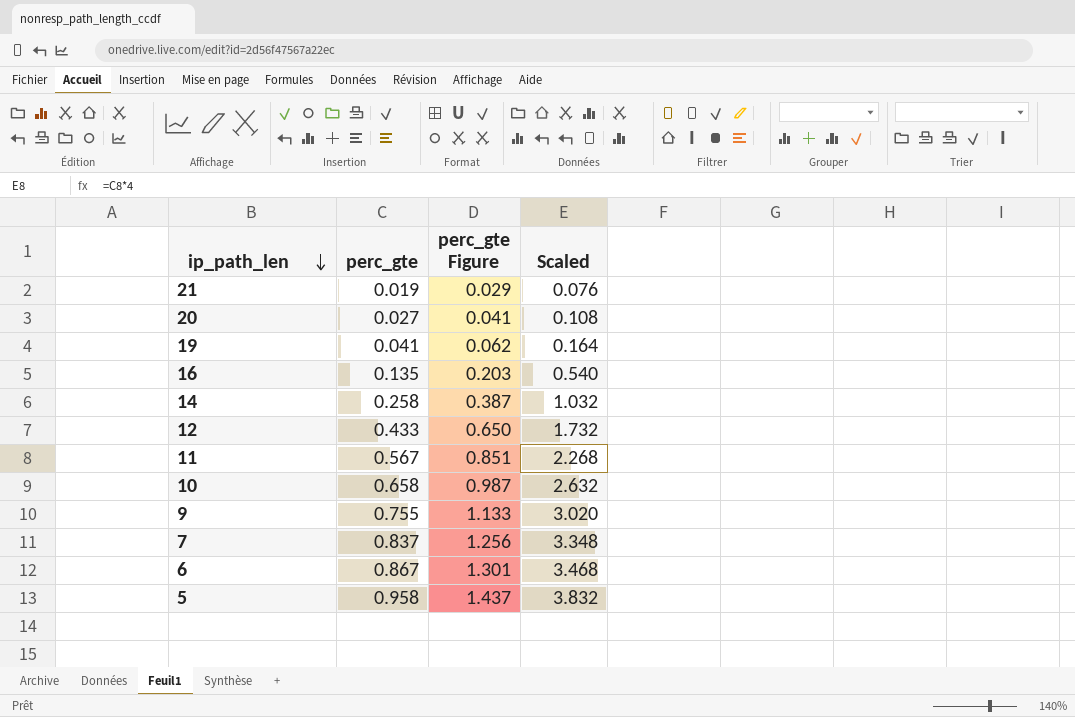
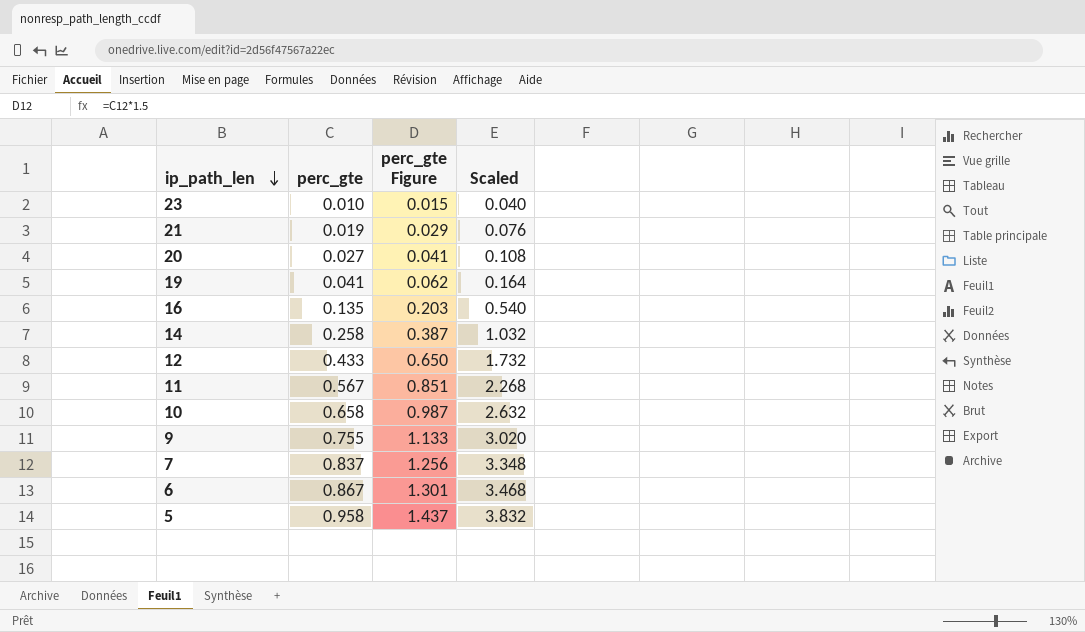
row 23: none -> 0.010 | 0.015 | 0.040

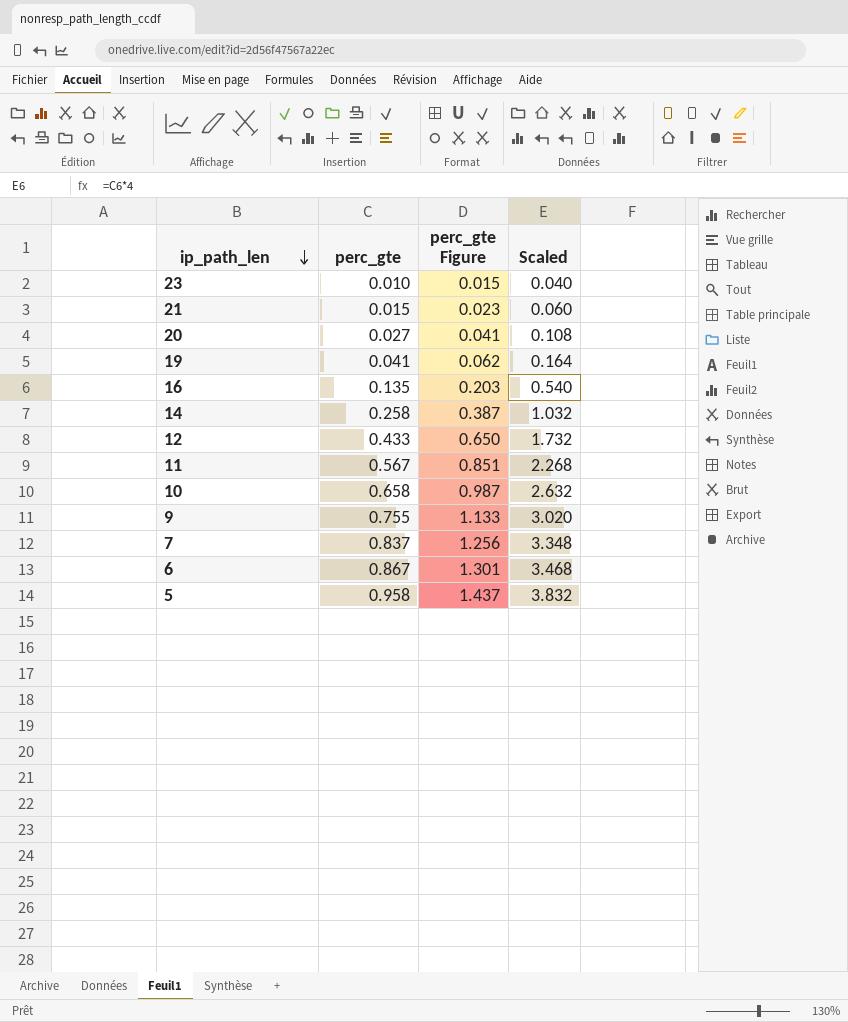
21 | perc_gte: 0.019 -> 0.015
21 | perc_gte Figure: 0.029 -> 0.023
21 | Scaled: 0.076 -> 0.060

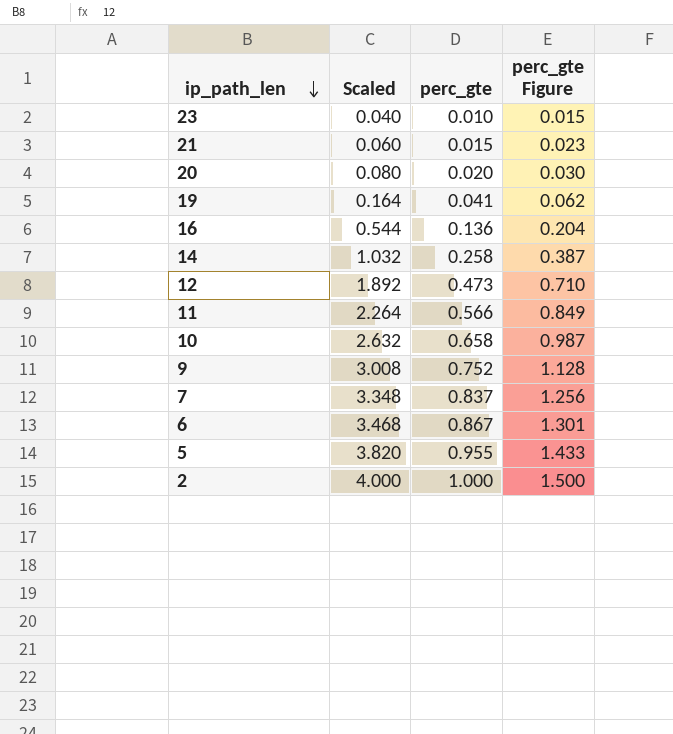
column Scaled | position: 4 -> 2
20 | Scaled: 0.108 -> 0.080
20 | perc_gte: 0.027 -> 0.020
20 | perc_gte Figure: 0.041 -> 0.030
16 | Scaled: 0.540 -> 0.544
16 | perc_gte: 0.135 -> 0.136
16 | perc_gte Figure: 0.203 -> 0.204
12 | Scaled: 1.732 -> 1.892
12 | perc_gte: 0.433 -> 0.473
12 | perc_gte Figure: 0.650 -> 0.710
11 | Scaled: 2.268 -> 2.264
11 | perc_gte: 0.567 -> 0.566
11 | perc_gte Figure: 0.851 -> 0.849
9 | Scaled: 3.020 -> 3.008
9 | perc_gte: 0.755 -> 0.752
9 | perc_gte Figure: 1.133 -> 1.128
5 | Scaled: 3.832 -> 3.820
5 | perc_gte: 0.958 -> 0.955
5 | perc_gte Figure: 1.437 -> 1.433
row 2: none -> 4.000 | 1.000 | 1.500

